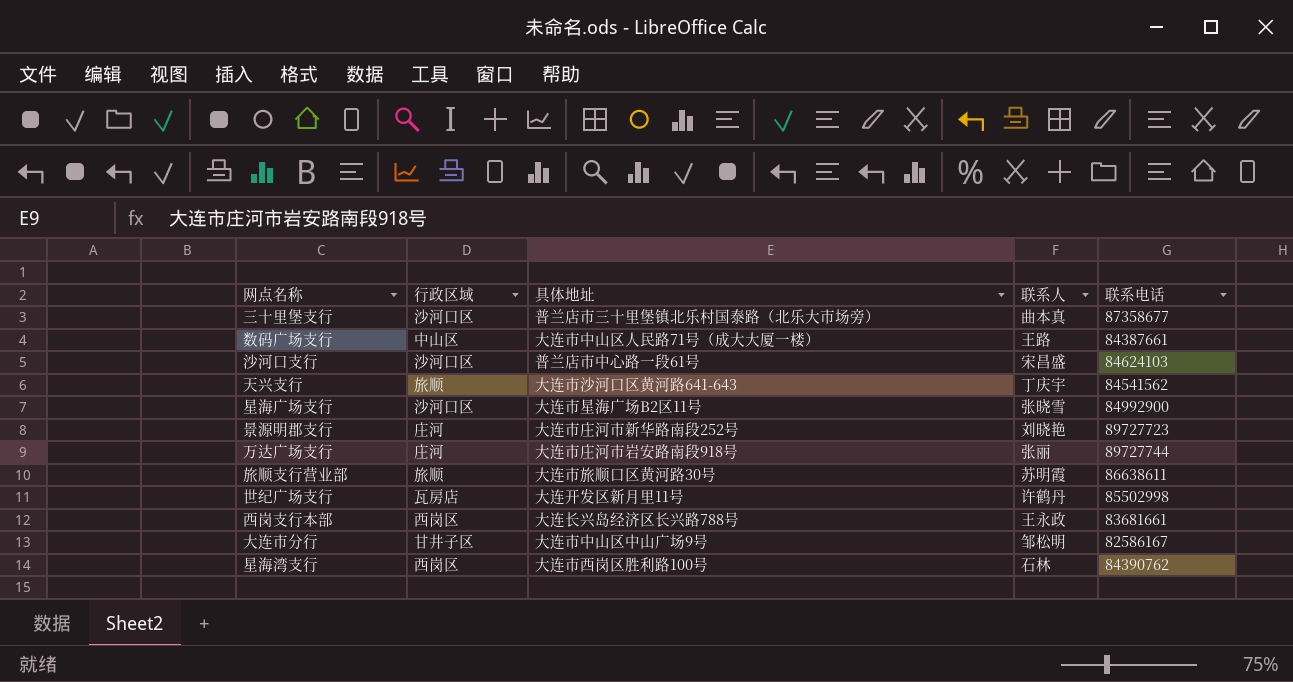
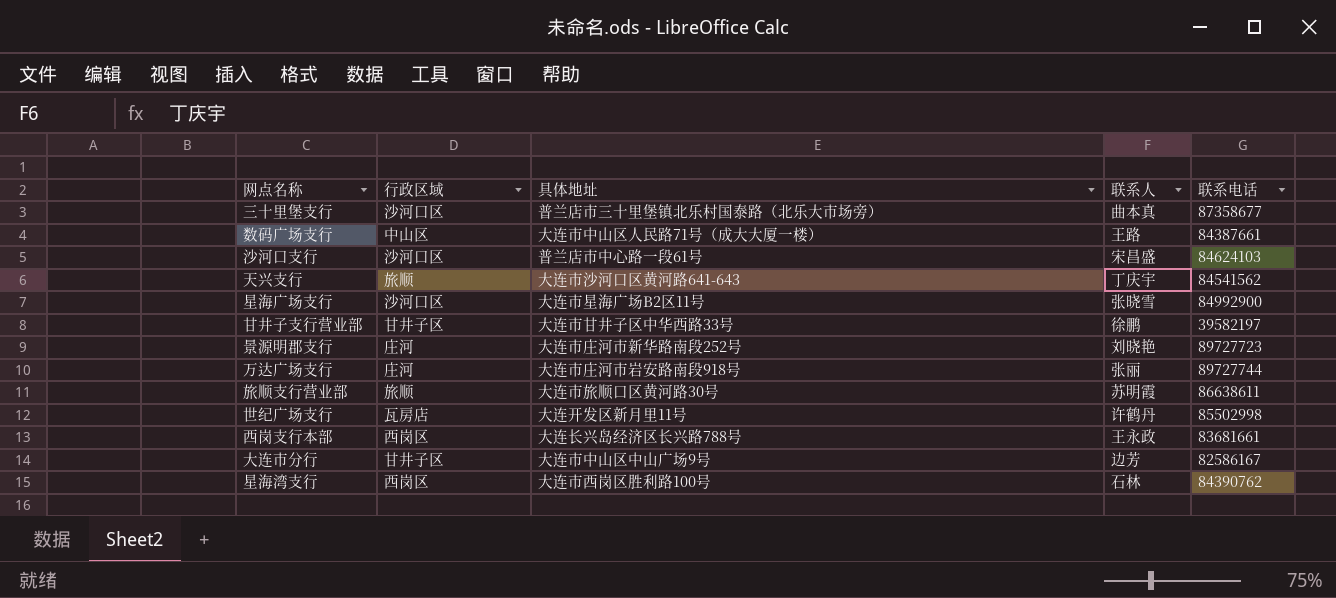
row 甘井子支行营业部: none -> 甘井子区 | 大连市甘井子区中华西路33号 | 徐鹏 | 39582197
大连市分行 | 联系人: 邹松明 -> 边芳

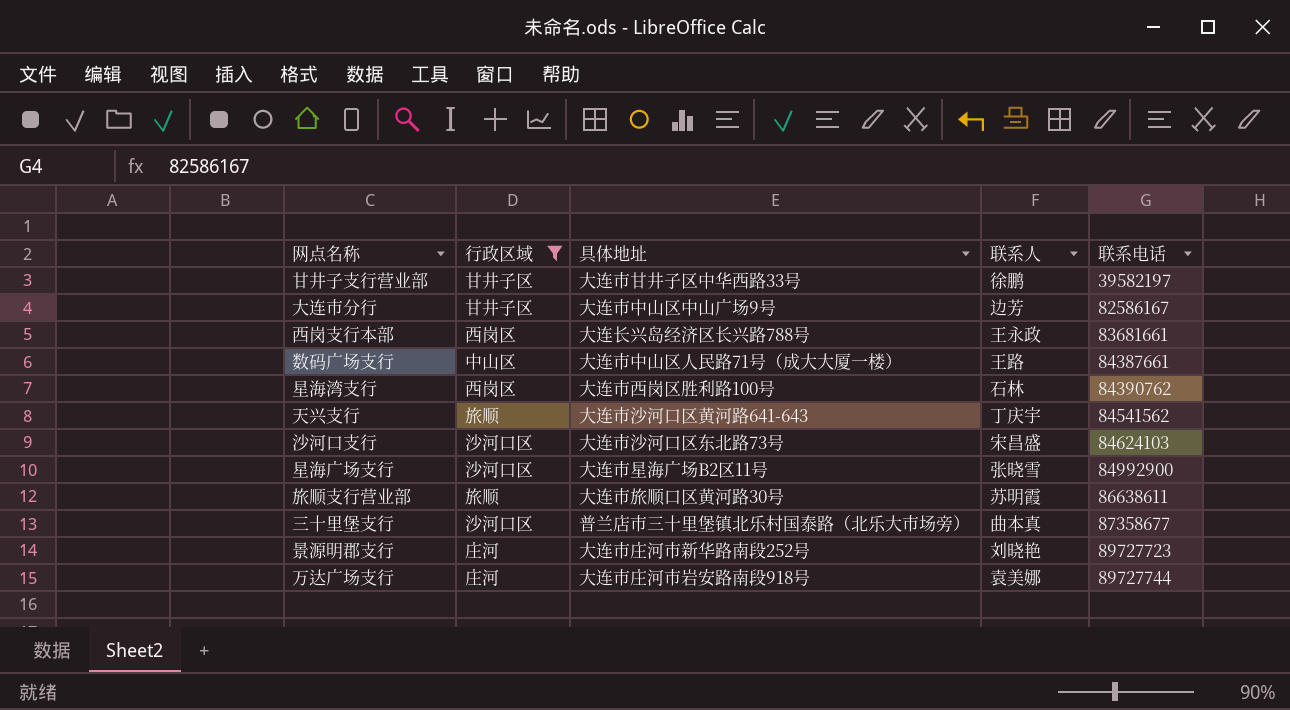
filter: none -> 行政区域 != 瓦房店
row order: none -> 联系电话 ascending
沙河口支行 | 具体地址: 普兰店市中心路一段61号 -> 大连市沙河口区东北路73号
万达广场支行 | 联系人: 张丽 -> 袁美娜

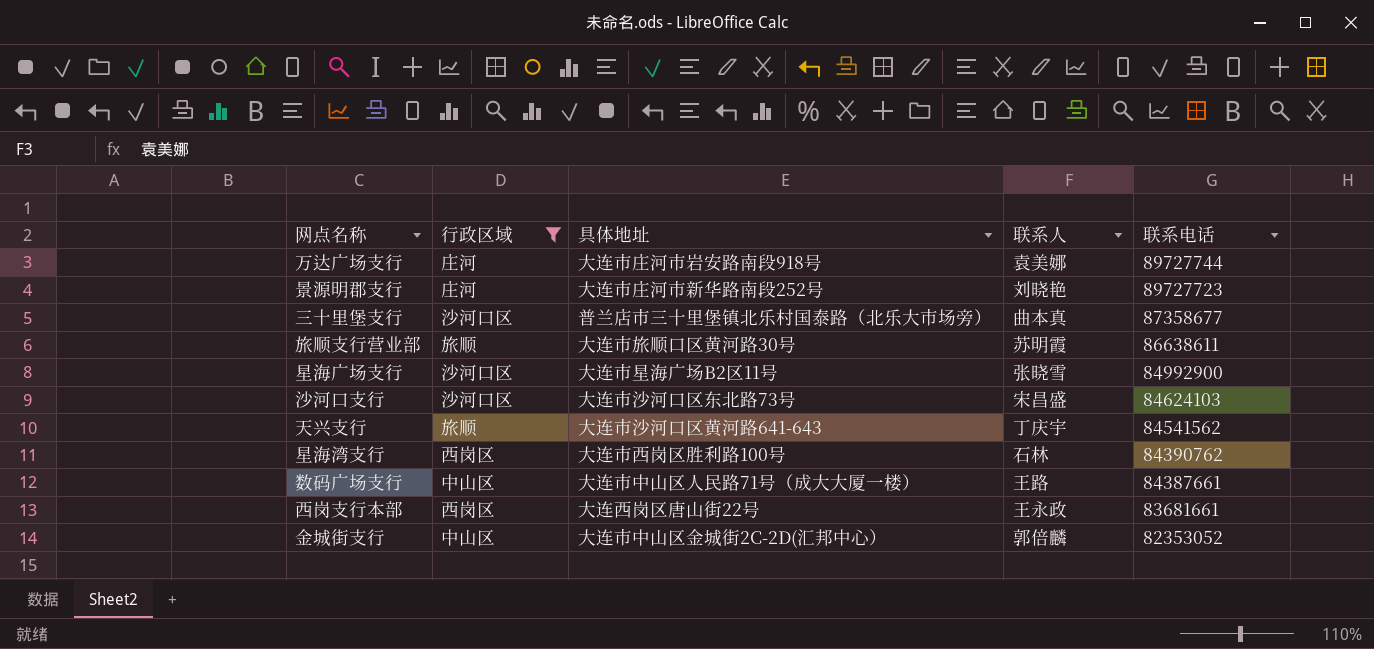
row order: 联系电话 ascending -> 联系电话 descending
row 甘井子支行营业部: 甘井子区 | 大连市甘井子区中华西路33号 | 徐鹏 | 39582197 -> none
row 大连市分行: 甘井子区 | 大连市中山区中山广场9号 | 边芳 | 82586167 -> none
西岗支行本部 | 具体地址: 大连长兴岛经济区长兴路788号 -> 大连西岗区唐山街22号
row 金城街支行: none -> 中山区 | 大连市中山区金城街2C-2D(汇邦中心） | 郭倍麟 | 82353052

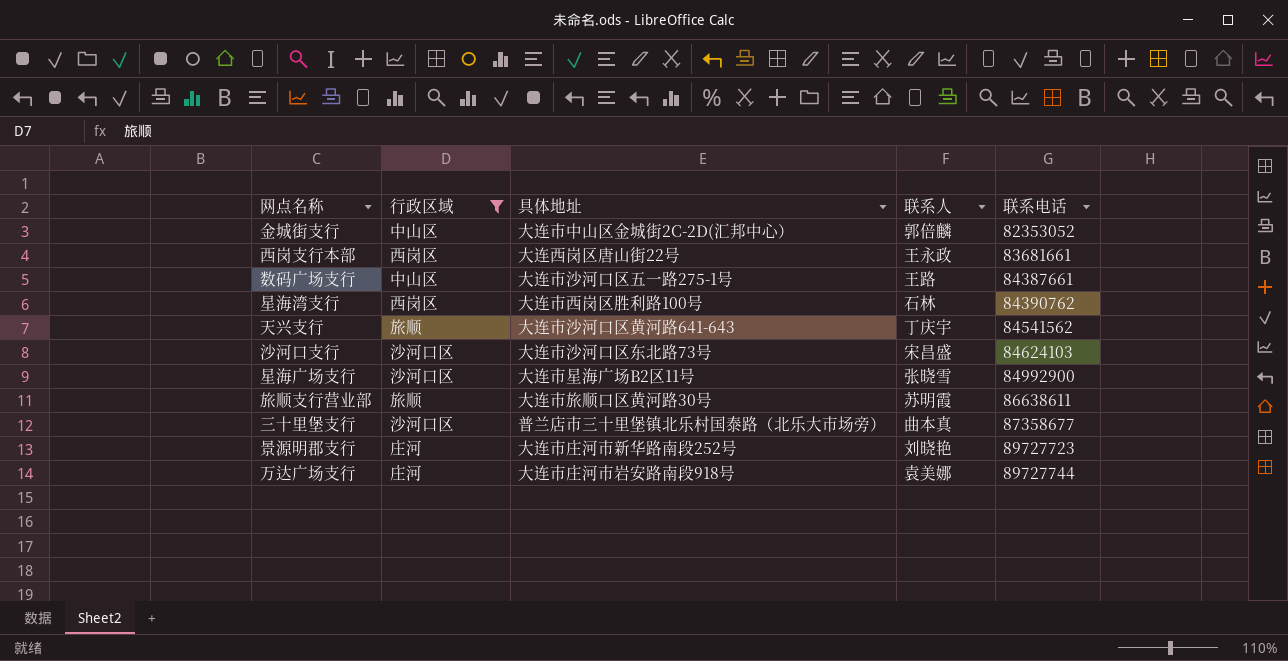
row order: 联系电话 descending -> 联系电话 ascending
数码广场支行 | 具体地址: 大连市中山区人民路71号（成大大厦一楼） -> 大连市沙河口区五一路275-1号

